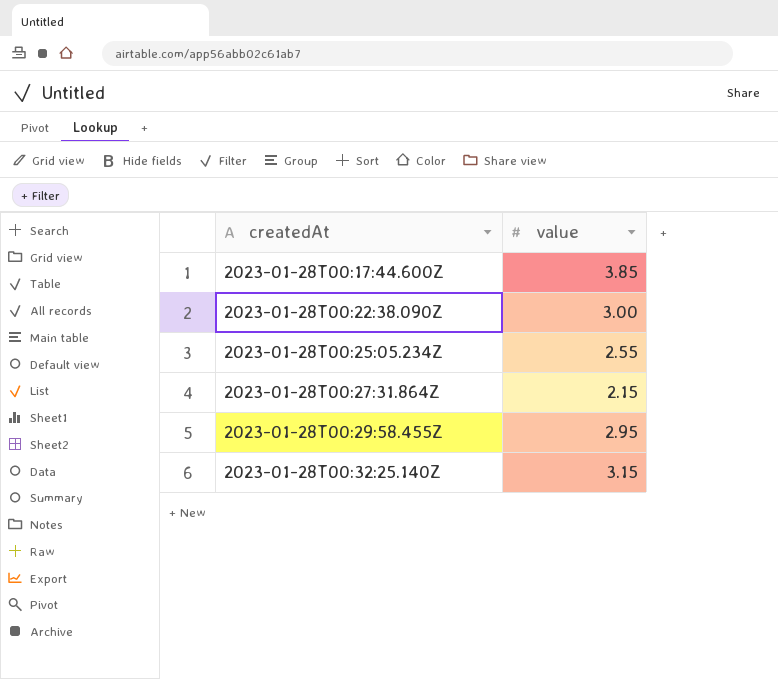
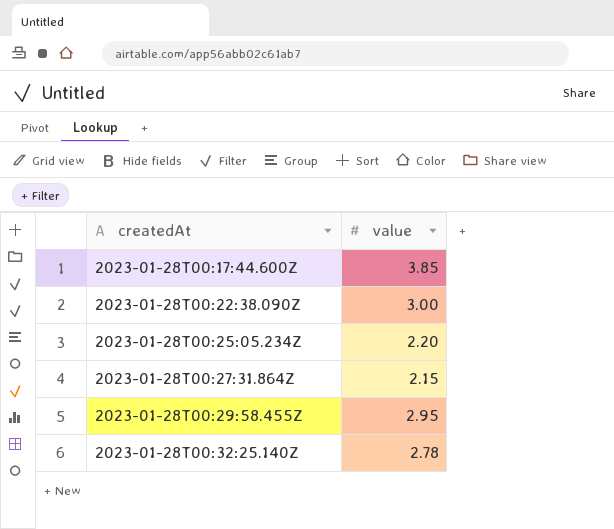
2023-01-28T00:25:05.234Z | value: 2.55 -> 2.20
2023-01-28T00:32:25.140Z | value: 3.15 -> 2.78

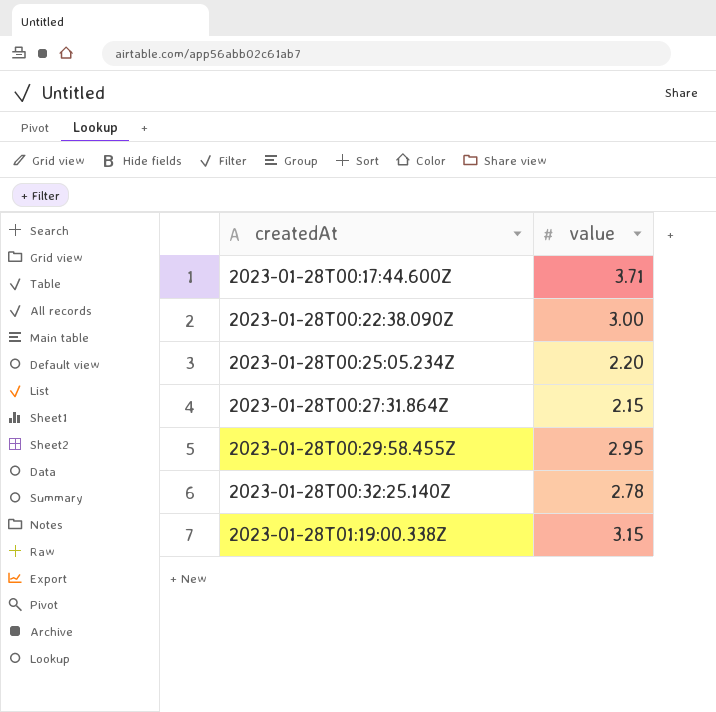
2023-01-28T00:17:44.600Z | value: 3.85 -> 3.71
row 2023-01-28T01:19:00.338Z: none -> 3.15

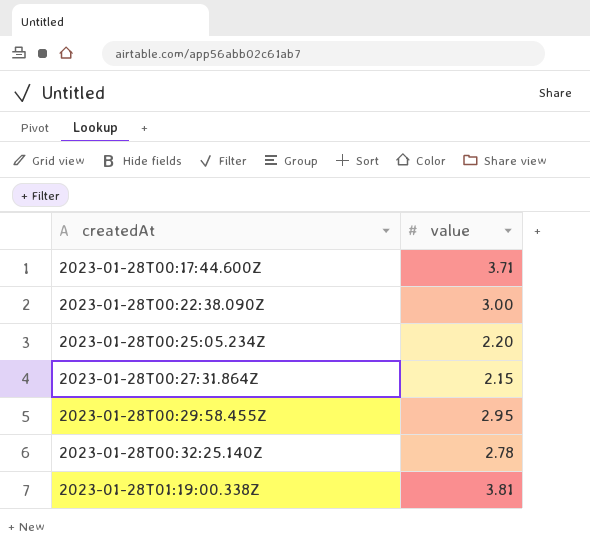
2023-01-28T01:19:00.338Z | value: 3.15 -> 3.81

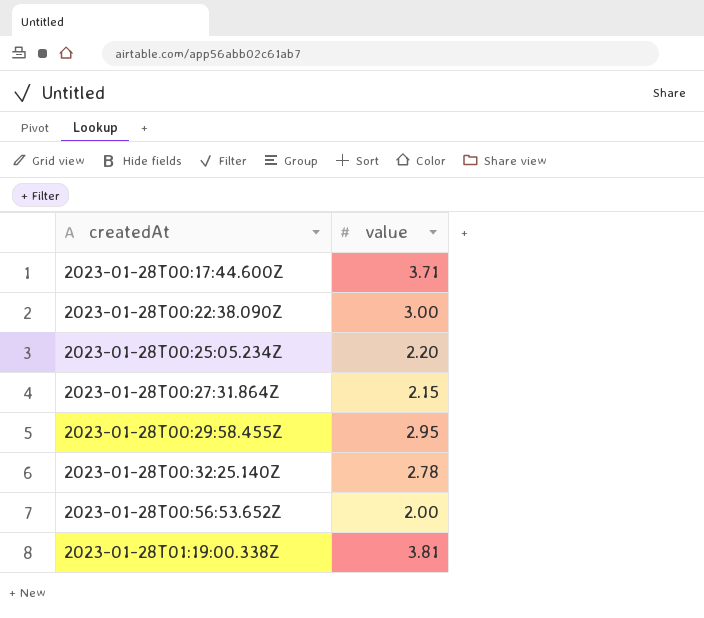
row 2023-01-28T00:56:53.652Z: none -> 2.00

